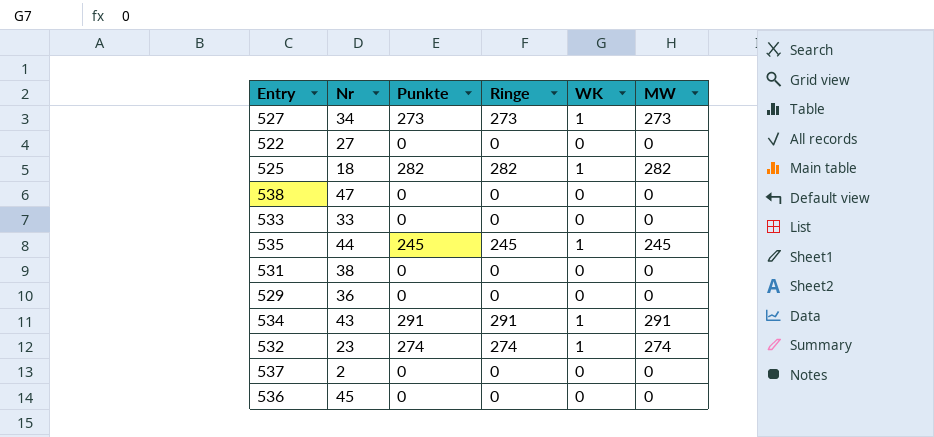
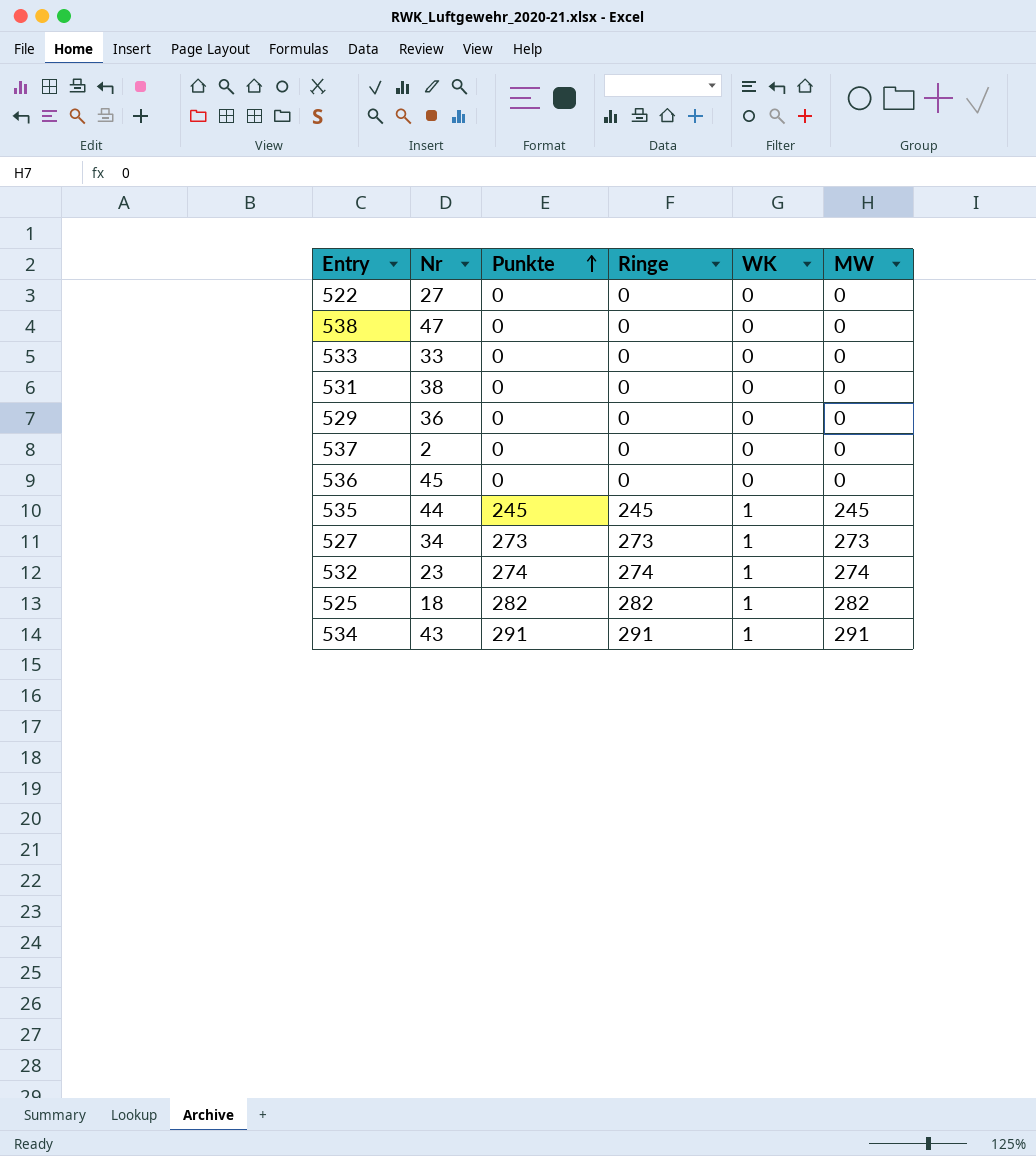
row order: none -> Punkte ascending

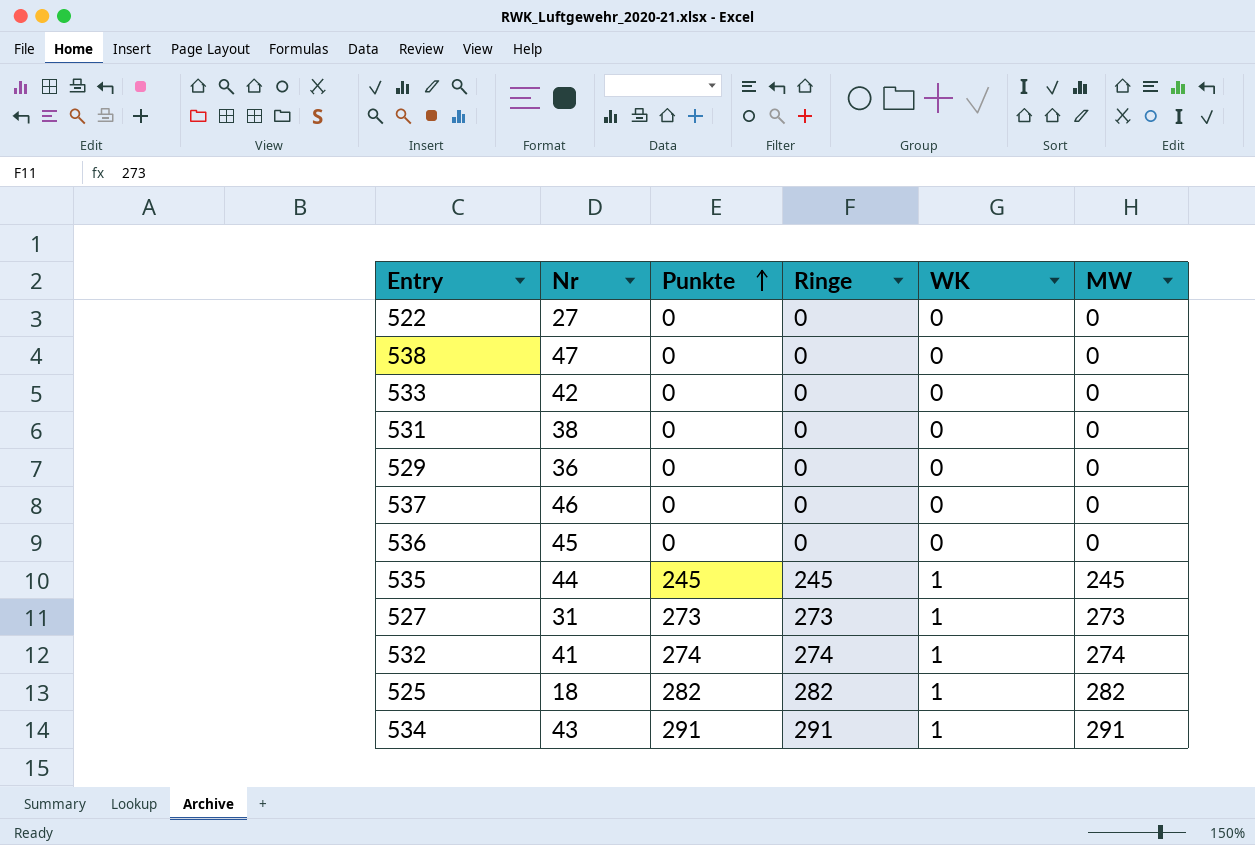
533 | Nr: 33 -> 42
537 | Nr: 2 -> 46
527 | Nr: 34 -> 31
532 | Nr: 23 -> 41

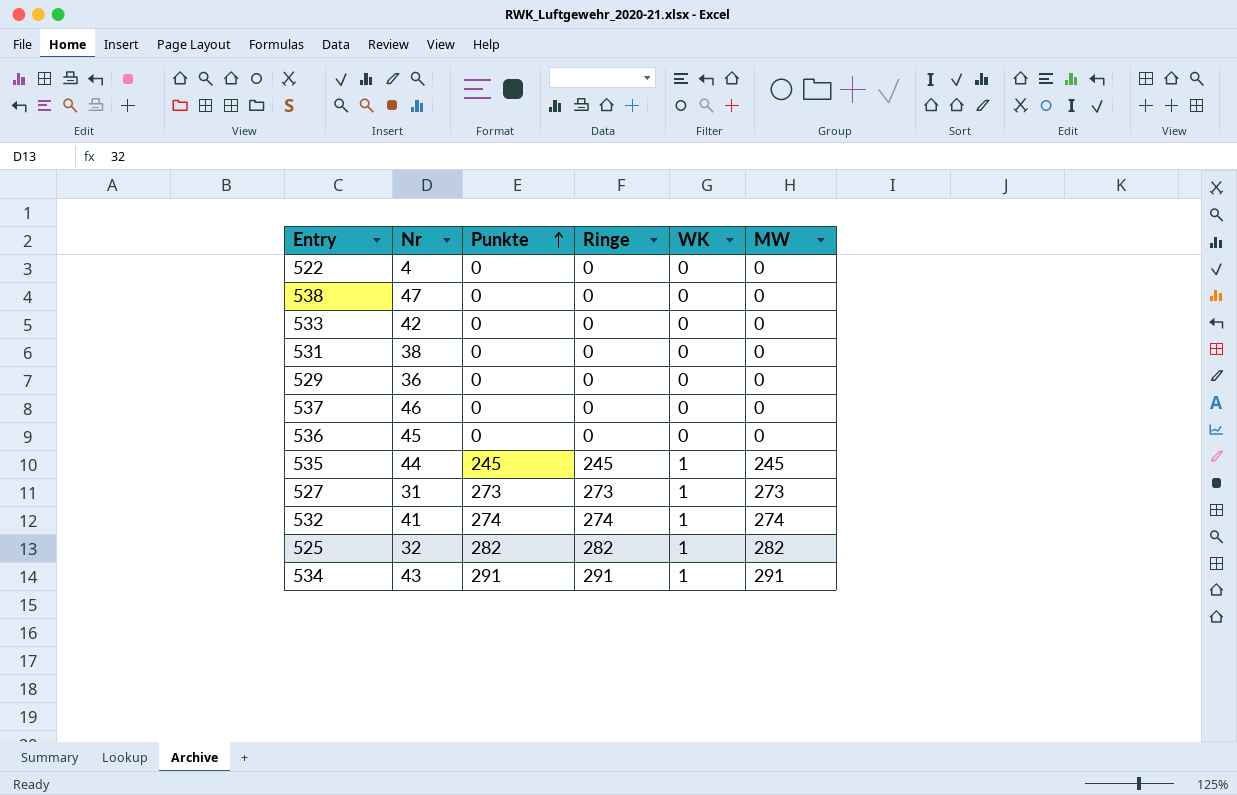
522 | Nr: 27 -> 4
525 | Nr: 18 -> 32

